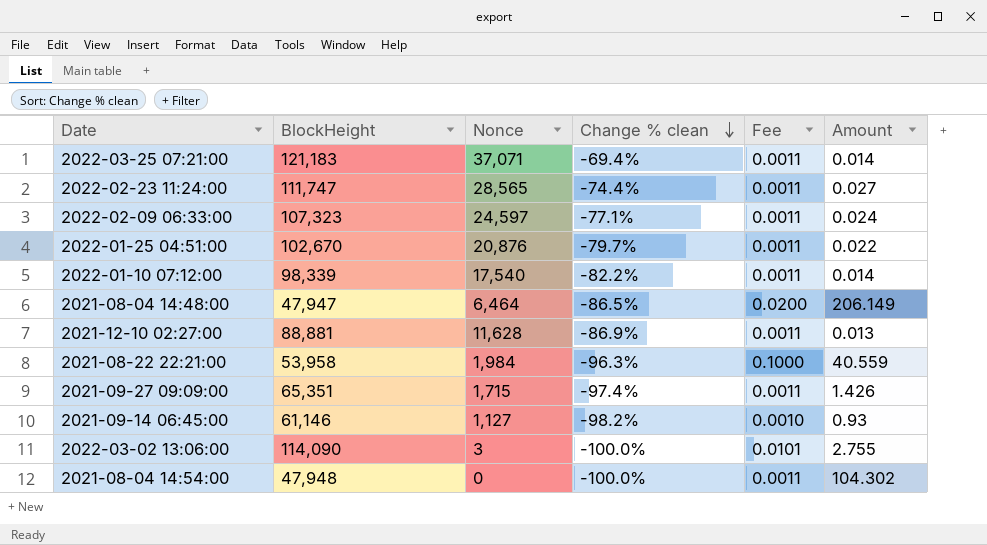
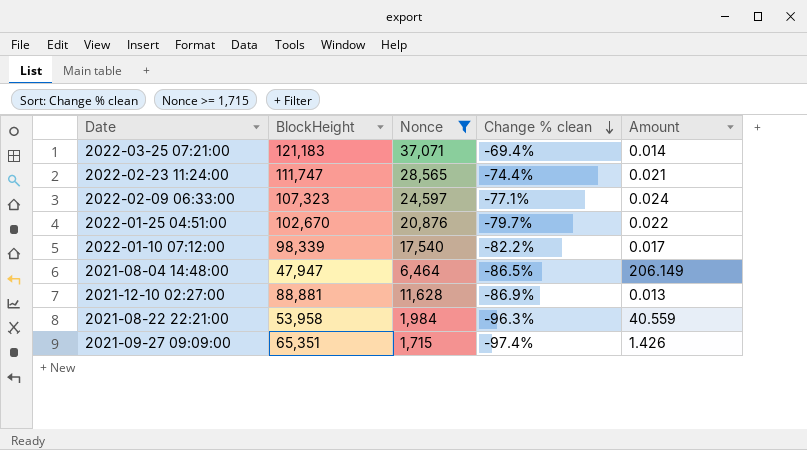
filter: none -> Nonce >= 1,715
column Fee | position: 5 -> none
2022-02-23 11:24:00 | Amount: 0.027 -> 0.021
2022-01-10 07:12:00 | Amount: 0.014 -> 0.017

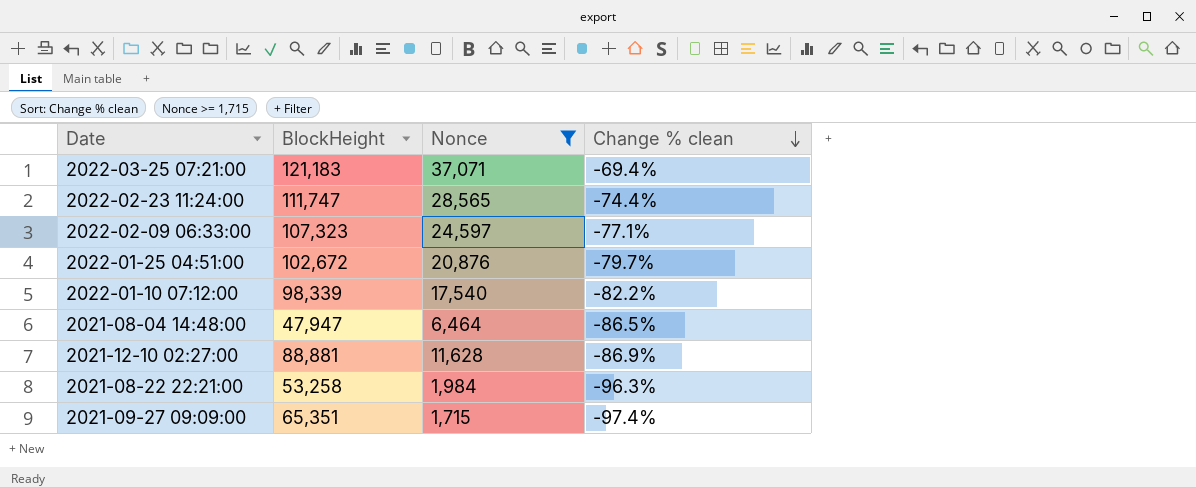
column Amount | position: 5 -> none
2022-01-25 04:51:00 | BlockHeight: 102,670 -> 102,672
2021-08-22 22:21:00 | BlockHeight: 53,958 -> 53,258

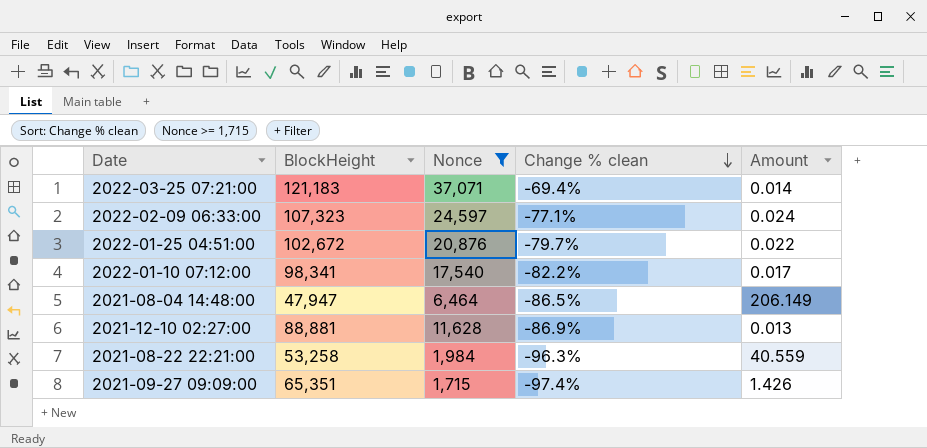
column Amount | position: none -> 5
row 2022-02-23 11:24:00: 111,747 | 28,565 | -74.4% -> none
2022-01-10 07:12:00 | BlockHeight: 98,339 -> 98,341

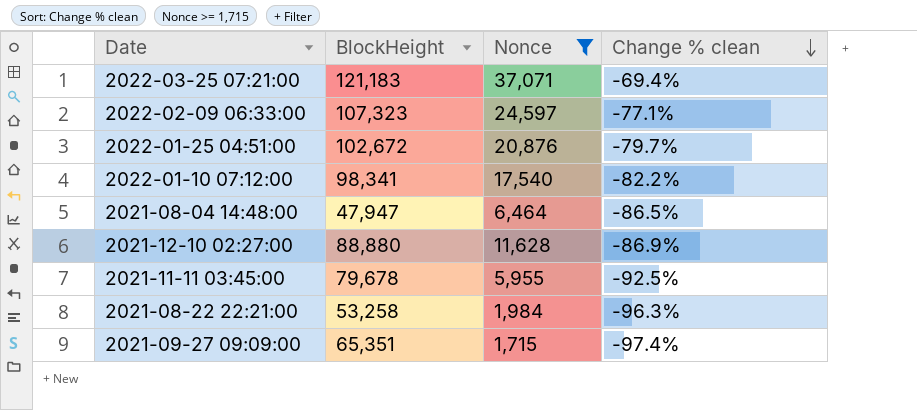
column Amount | position: 5 -> none
2021-12-10 02:27:00 | BlockHeight: 88,881 -> 88,880
row 2021-11-11 03:45:00: none -> 79,678 | 5,955 | -92.5%

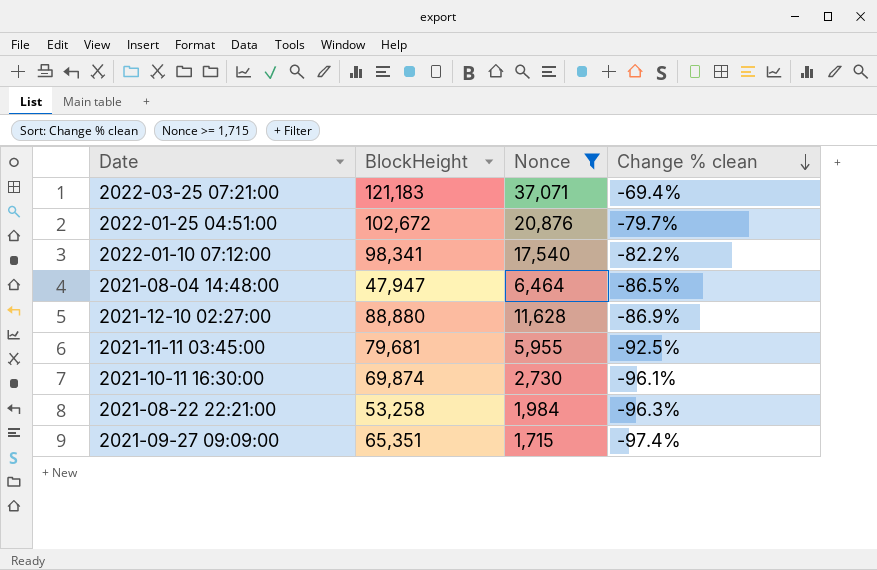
row 2022-02-09 06:33:00: 107,323 | 24,597 | -77.1% -> none
2021-11-11 03:45:00 | BlockHeight: 79,678 -> 79,681
row 2021-10-11 16:30:00: none -> 69,874 | 2,730 | -96.1%

